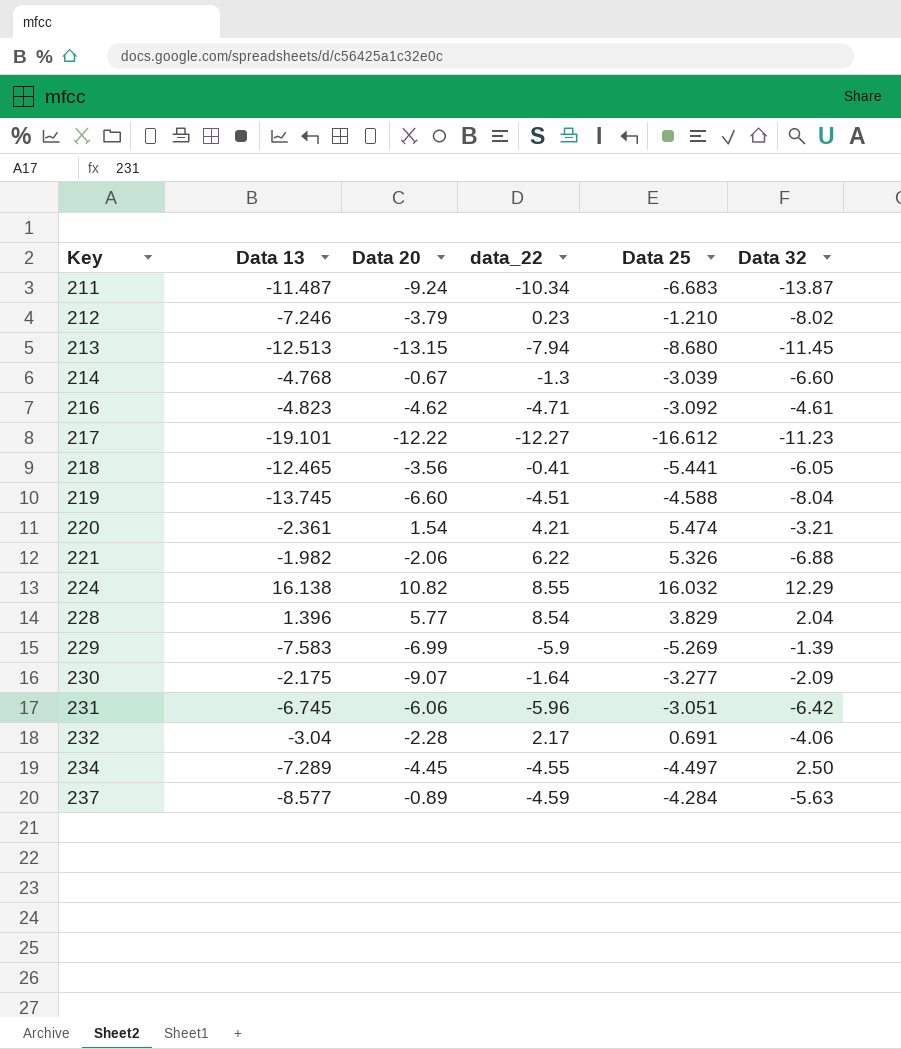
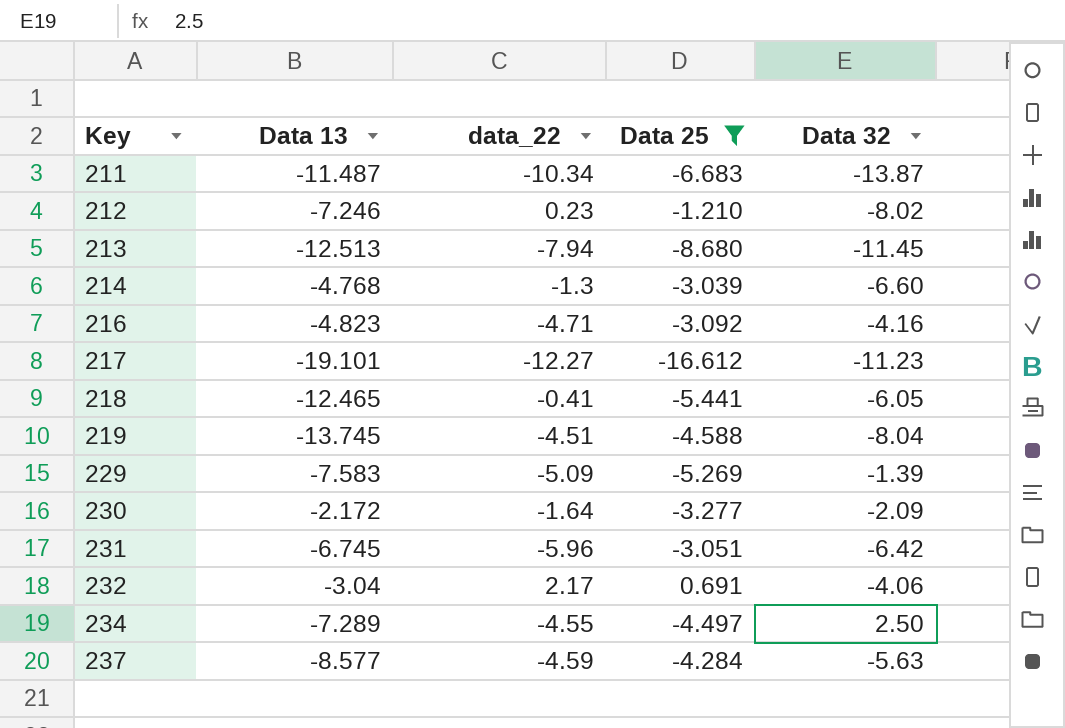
filter: none -> Data 25 <= 0.691
column Data 20 | position: 3 -> none
216 | Data 32: -4.61 -> -4.16
229 | data_22: -5.9 -> -5.09
230 | Data 13: -2.175 -> -2.172

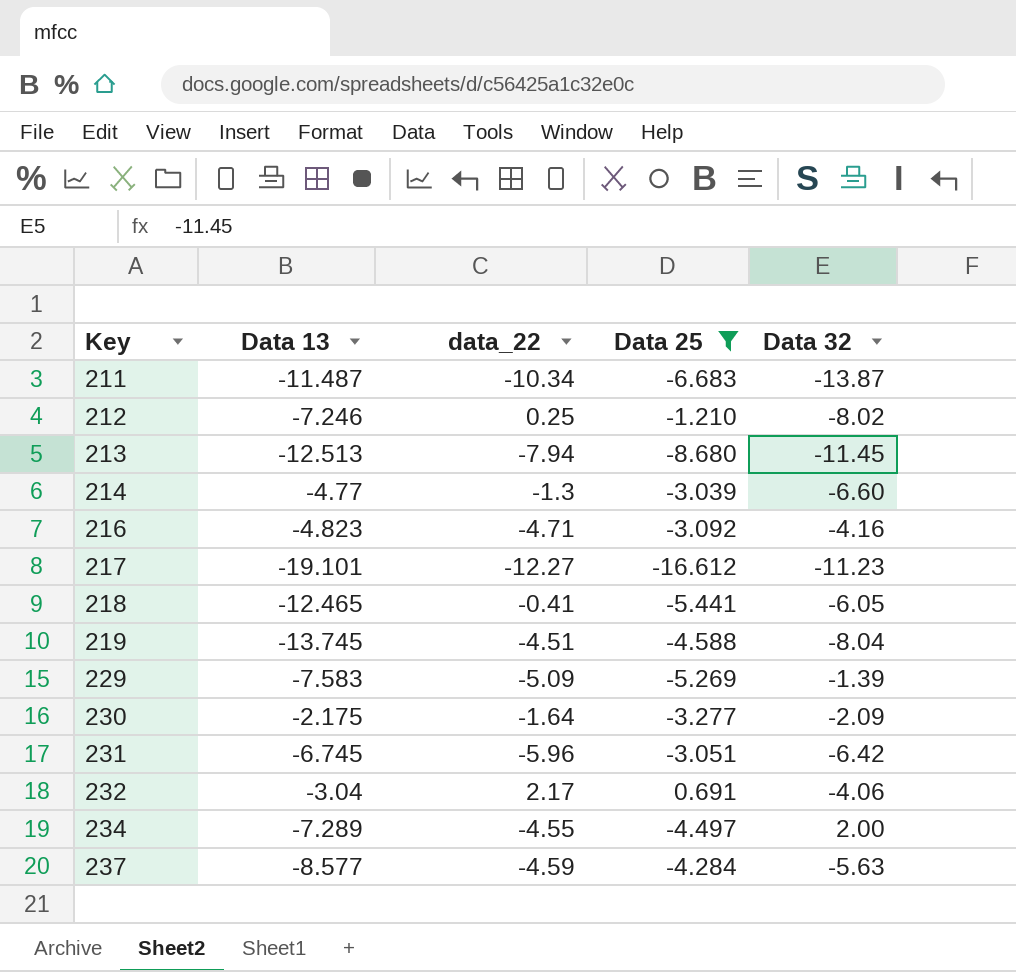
212 | data_22: 0.23 -> 0.25
214 | Data 13: -4.768 -> -4.77
230 | Data 13: -2.172 -> -2.175
234 | Data 32: 2.50 -> 2.00

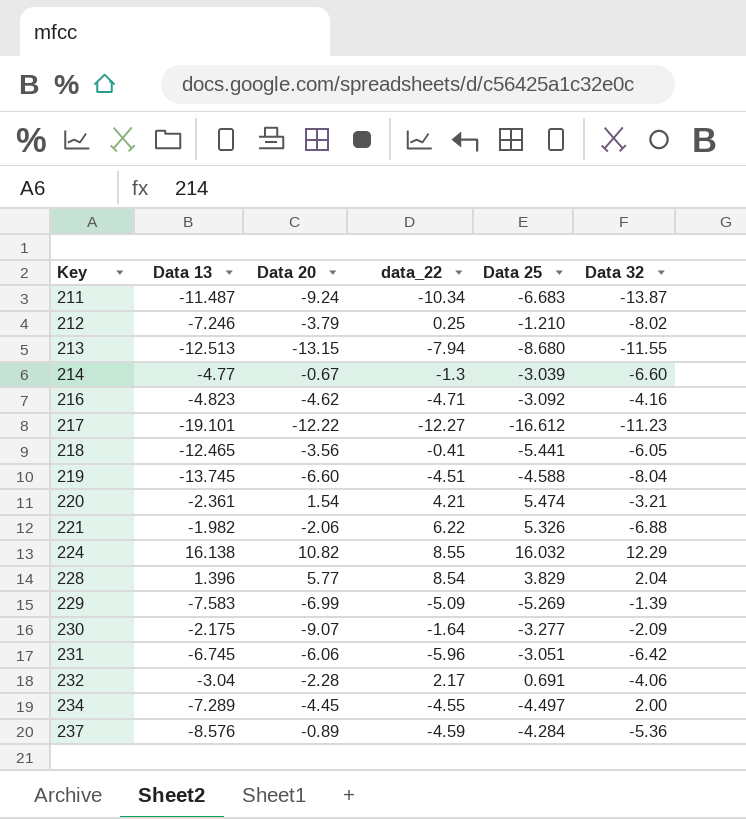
filter: Data 25 <= 0.691 -> none
column Data 20 | position: none -> 3
213 | Data 32: -11.45 -> -11.55
237 | Data 13: -8.577 -> -8.576
237 | Data 32: -5.63 -> -5.36

